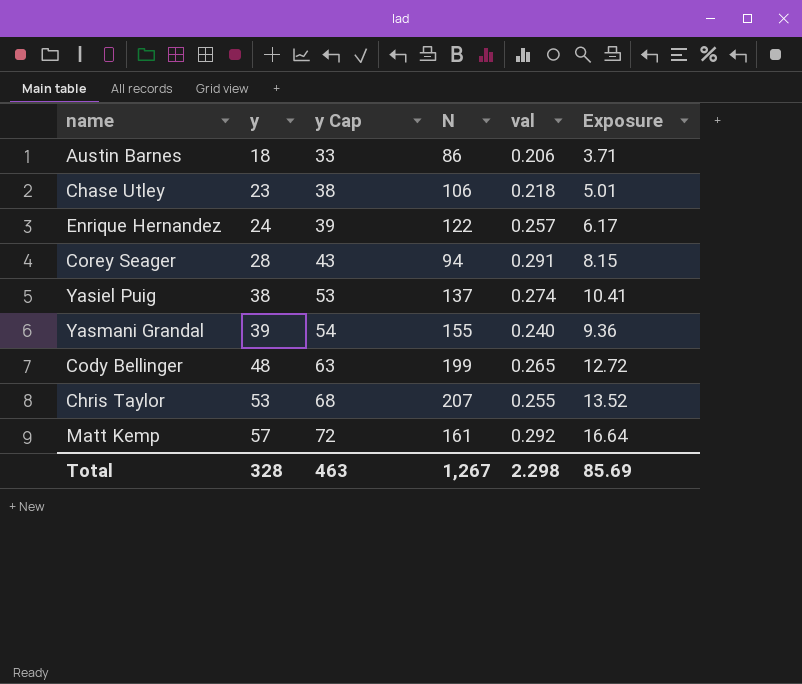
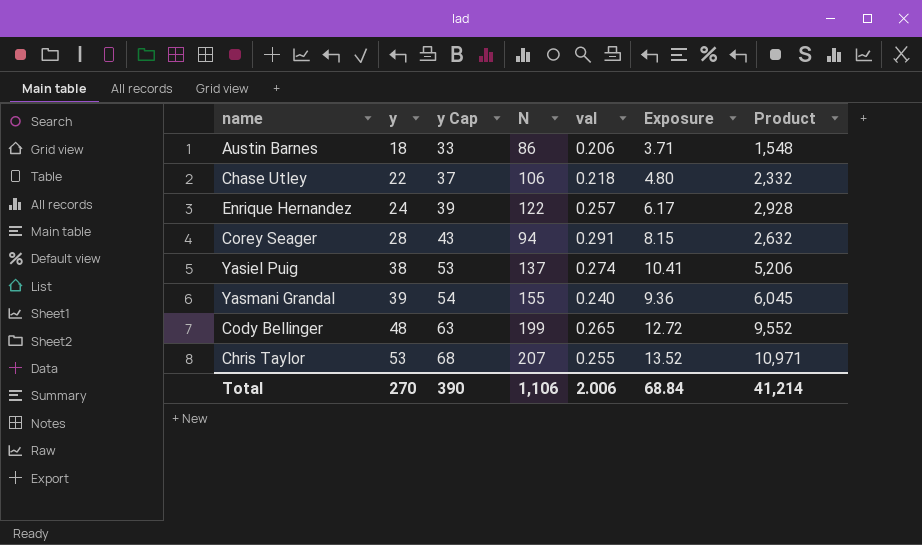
column Product | formula: none -> [y] * [N]
row Matt Kemp: 57 | 72 | 161 | 0.292 | 16.64 -> none
Chase Utley | y: 23 -> 22
Chase Utley | y Cap: 38 -> 37
Chase Utley | Exposure: 5.01 -> 4.80
Total | y: 328 -> 270
Total | y Cap: 463 -> 390
Total | N: 1,267 -> 1,106
Total | val: 2.298 -> 2.006
Total | Exposure: 85.69 -> 68.84

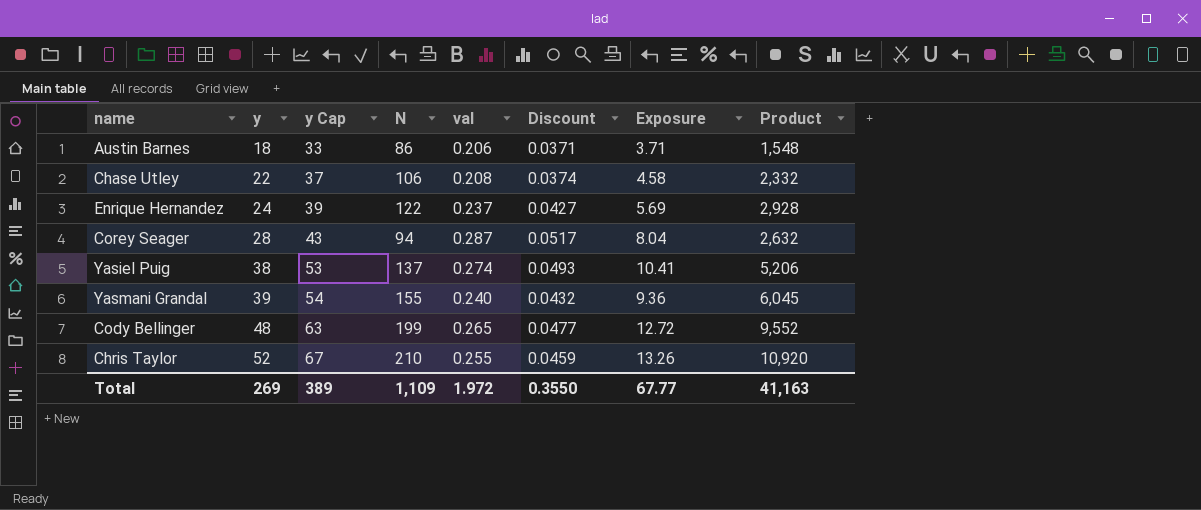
column Discount | formula: none -> [val] * 0.18
Chase Utley | val: 0.218 -> 0.208
Chase Utley | Exposure: 4.80 -> 4.58
Enrique Hernandez | val: 0.257 -> 0.237
Enrique Hernandez | Exposure: 6.17 -> 5.69
Corey Seager | val: 0.291 -> 0.287
Corey Seager | Exposure: 8.15 -> 8.04
Chris Taylor | y: 53 -> 52
Chris Taylor | y Cap: 68 -> 67
Chris Taylor | N: 207 -> 210
Chris Taylor | Exposure: 13.52 -> 13.26
Chris Taylor | Product: 10,971 -> 10,920
Total | y: 270 -> 269
Total | y Cap: 390 -> 389
Total | N: 1,106 -> 1,109
Total | val: 2.006 -> 1.972
Total | Exposure: 68.84 -> 67.77
Total | Product: 41,214 -> 41,163

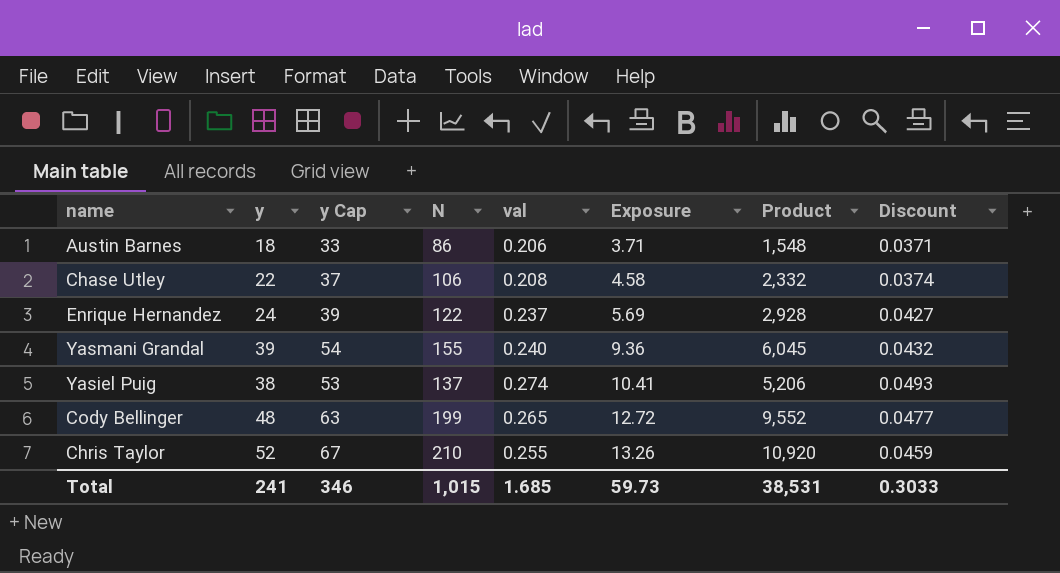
row order: y ascending -> Exposure ascending
column Discount | position: 6 -> 8
row Corey Seager: 28 | 43 | 94 | 0.287 | 0.0517 | 8.04 | 2,632 -> none
Total | y: 269 -> 241
Total | y Cap: 389 -> 346
Total | N: 1,109 -> 1,015
Total | val: 1.972 -> 1.685
Total | Exposure: 67.77 -> 59.73
Total | Product: 41,163 -> 38,531
Total | Discount: 0.3550 -> 0.3033

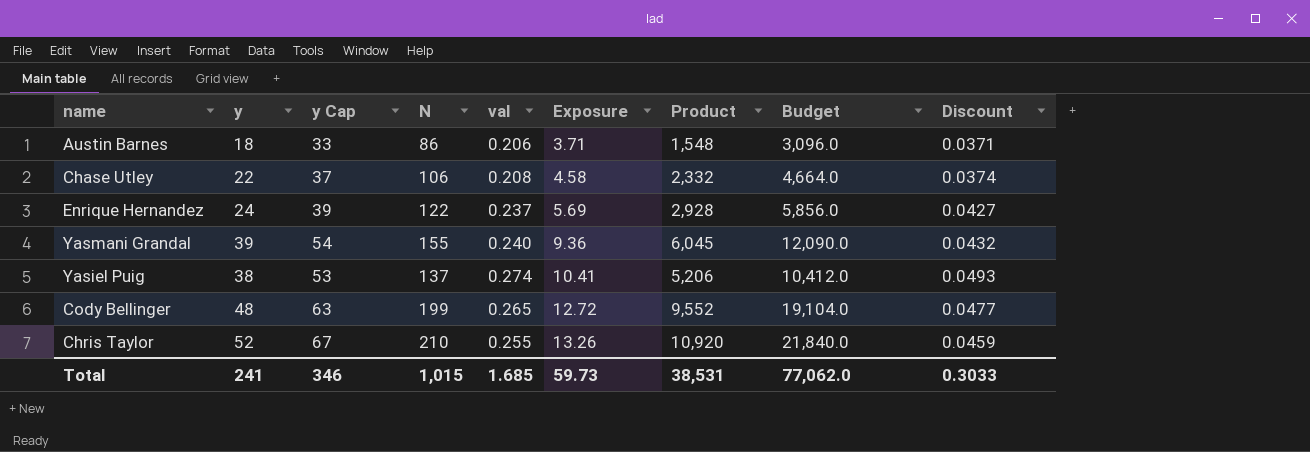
column Budget | formula: none -> [Product] * 2

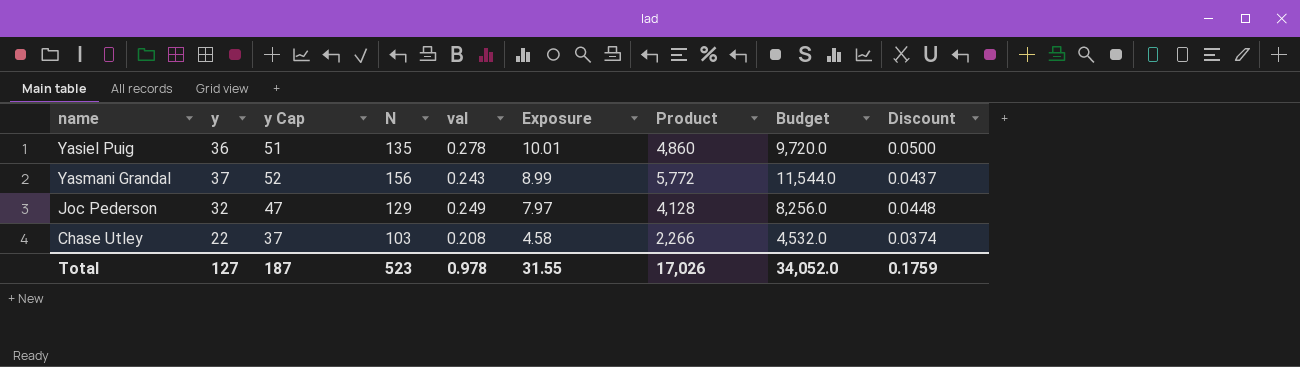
row order: Exposure ascending -> Exposure descending
row Austin Barnes: 18 | 33 | 86 | 0.206 | 3.71 | 1,548 | 3,096.0 | 0.0371 -> none
row Enrique Hernandez: 24 | 39 | 122 | 0.237 | 5.69 | 2,928 | 5,856.0 | 0.0427 -> none
row Cody Bellinger: 48 | 63 | 199 | 0.265 | 12.72 | 9,552 | 19,104.0 | 0.0477 -> none
row Chris Taylor: 52 | 67 | 210 | 0.255 | 13.26 | 10,920 | 21,840.0 | 0.0459 -> none
Yasiel Puig | y: 38 -> 36
Yasiel Puig | y Cap: 53 -> 51
Yasiel Puig | N: 137 -> 135
Yasiel Puig | val: 0.274 -> 0.278
Yasiel Puig | Exposure: 10.41 -> 10.01
Yasiel Puig | Product: 5,206 -> 4,860
Yasiel Puig | Budget: 10,412.0 -> 9,720.0
Yasiel Puig | Discount: 0.0493 -> 0.0500
Yasmani Grandal | y: 39 -> 37
Yasmani Grandal | y Cap: 54 -> 52
Yasmani Grandal | N: 155 -> 156
Yasmani Grandal | val: 0.240 -> 0.243
Yasmani Grandal | Exposure: 9.36 -> 8.99
Yasmani Grandal | Product: 6,045 -> 5,772
Yasmani Grandal | Budget: 12,090.0 -> 11,544.0
Yasmani Grandal | Discount: 0.0432 -> 0.0437
row Joc Pederson: none -> 32 | 47 | 129 | 0.249 | 7.97 | 4,128 | 8,256.0 | 0.0448
Chase Utley | N: 106 -> 103
Chase Utley | Product: 2,332 -> 2,266
Chase Utley | Budget: 4,664.0 -> 4,532.0
Total | y: 241 -> 127
Total | y Cap: 346 -> 187
Total | N: 1,015 -> 523
Total | val: 1.685 -> 0.978
Total | Exposure: 59.73 -> 31.55
Total | Product: 38,531 -> 17,026
Total | Budget: 77,062.0 -> 34,052.0
Total | Discount: 0.3033 -> 0.1759

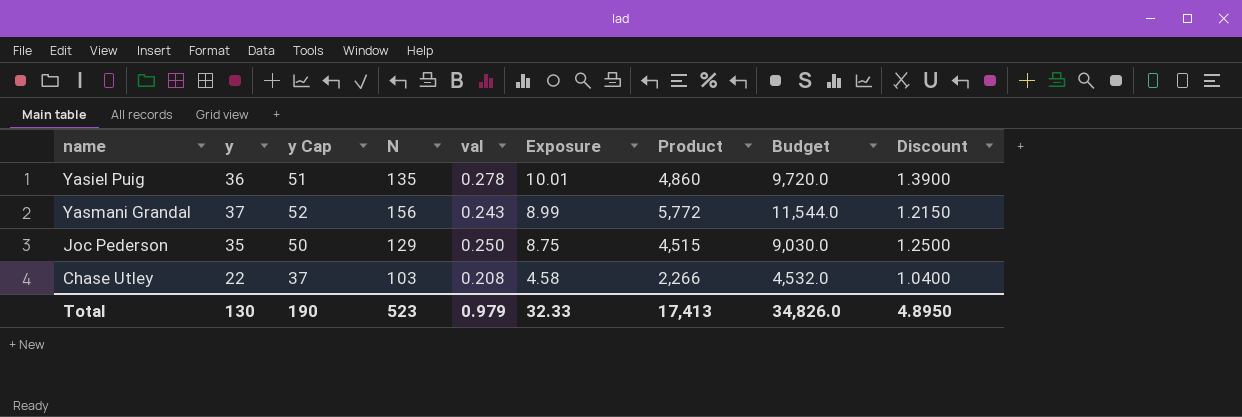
column Discount | formula: [val] * 0.18 -> [val] * 5
Joc Pederson | y: 32 -> 35
Joc Pederson | y Cap: 47 -> 50
Joc Pederson | val: 0.249 -> 0.250
Joc Pederson | Exposure: 7.97 -> 8.75
Joc Pederson | Product: 4,128 -> 4,515
Joc Pederson | Budget: 8,256.0 -> 9,030.0
Total | y: 127 -> 130
Total | y Cap: 187 -> 190
Total | val: 0.978 -> 0.979
Total | Exposure: 31.55 -> 32.33
Total | Product: 17,026 -> 17,413
Total | Budget: 34,052.0 -> 34,826.0
Total | Discount: 0.1759 -> 4.8950

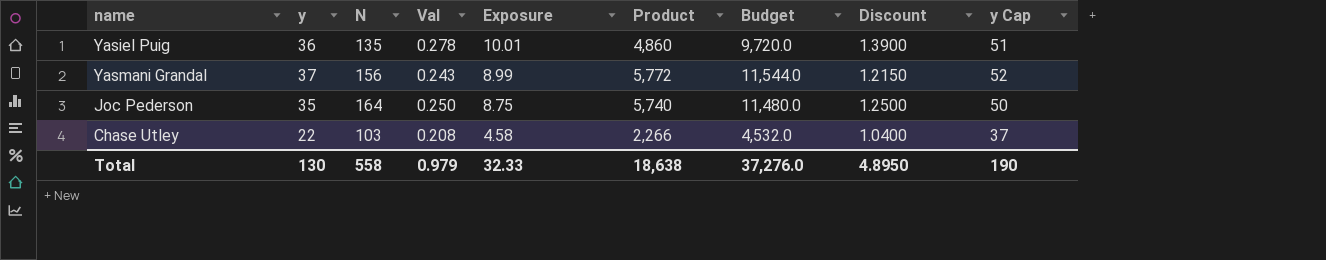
column name: val -> Val
column y Cap | position: 3 -> 9
Joc Pederson | N: 129 -> 164
Joc Pederson | Product: 4,515 -> 5,740
Joc Pederson | Budget: 9,030.0 -> 11,480.0
Total | N: 523 -> 558
Total | Product: 17,413 -> 18,638
Total | Budget: 34,826.0 -> 37,276.0

